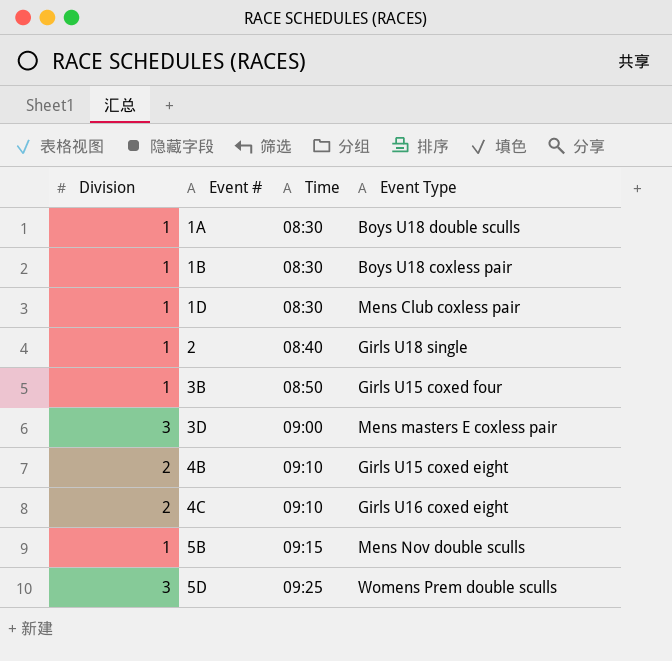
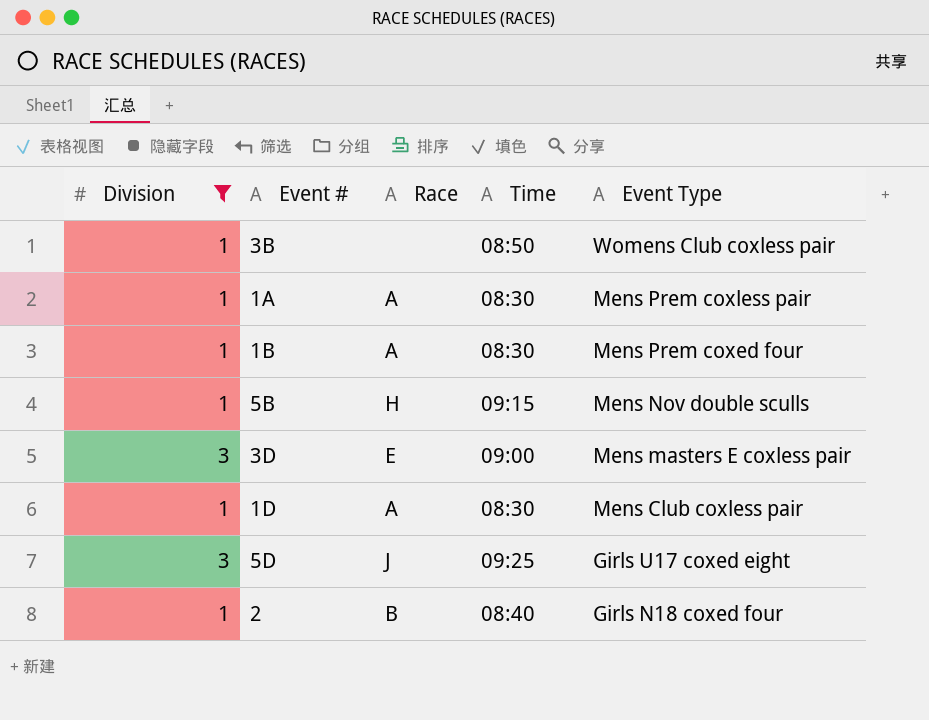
filter: none -> Division != 2
row order: Event # ascending -> Event Type descending
column Race | position: none -> 3
3B | Event Type: Girls U15 coxed four -> Womens Club coxless pair
1A | Event Type: Boys U18 double sculls -> Mens Prem coxless pair
1B | Event Type: Boys U18 coxless pair -> Mens Prem coxed four
5D | Event Type: Womens Prem double sculls -> Girls U17 coxed eight
2 | Event Type: Girls U18 single -> Girls N18 coxed four

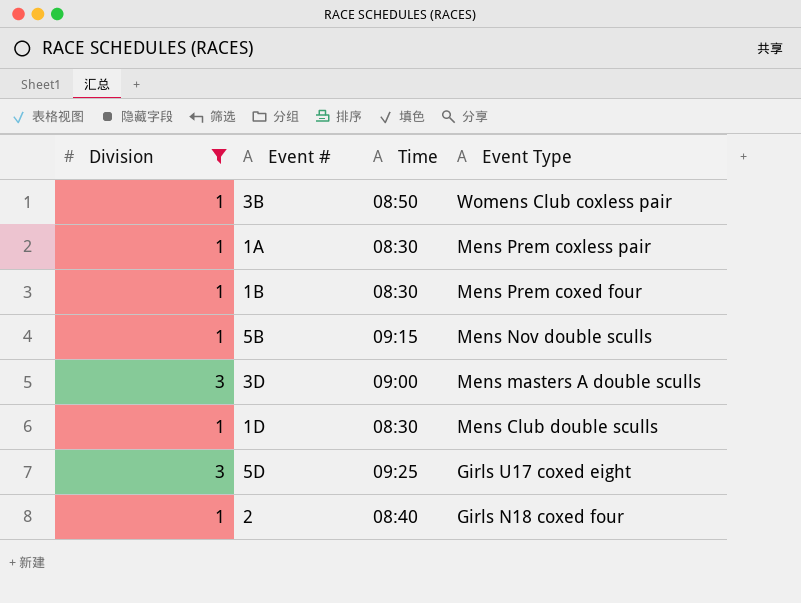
column Race | position: 3 -> none
3D | Event Type: Mens masters E coxless pair -> Mens masters A double sculls
1D | Event Type: Mens Club coxless pair -> Mens Club double sculls

